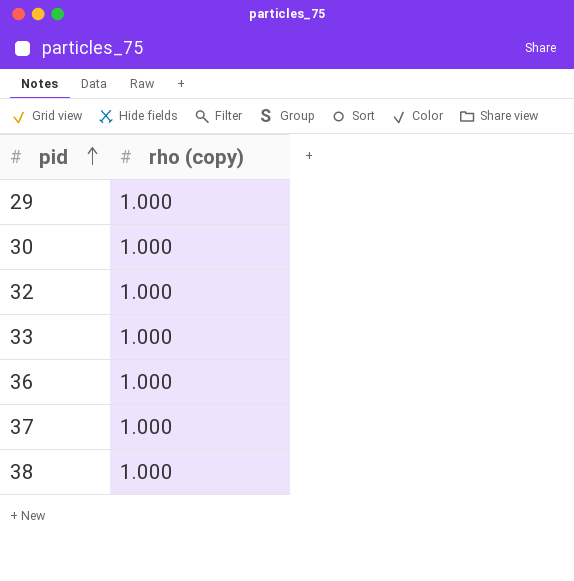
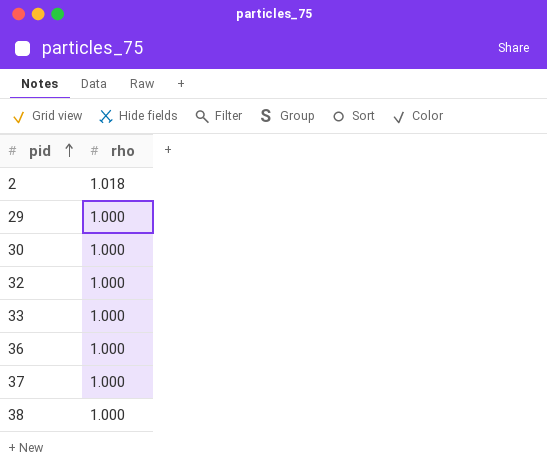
column name: rho (copy) -> rho
row 2: none -> 1.018

